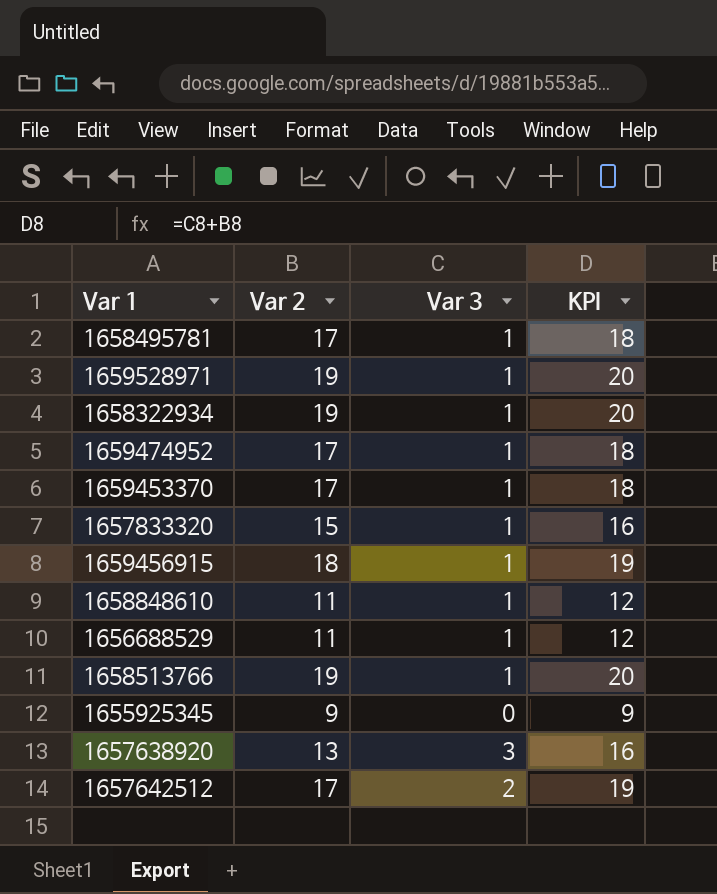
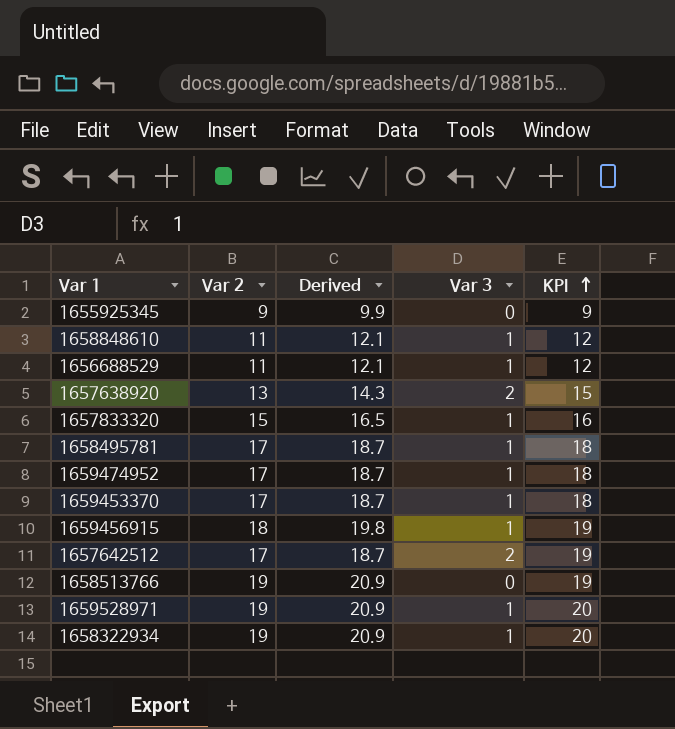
row order: none -> KPI ascending
column Derived | formula: none -> [Var 2] * 1.1
1657638920 | Var 3: 3 -> 2
1657638920 | KPI: 16 -> 15
1658513766 | Var 3: 1 -> 0
1658513766 | KPI: 20 -> 19

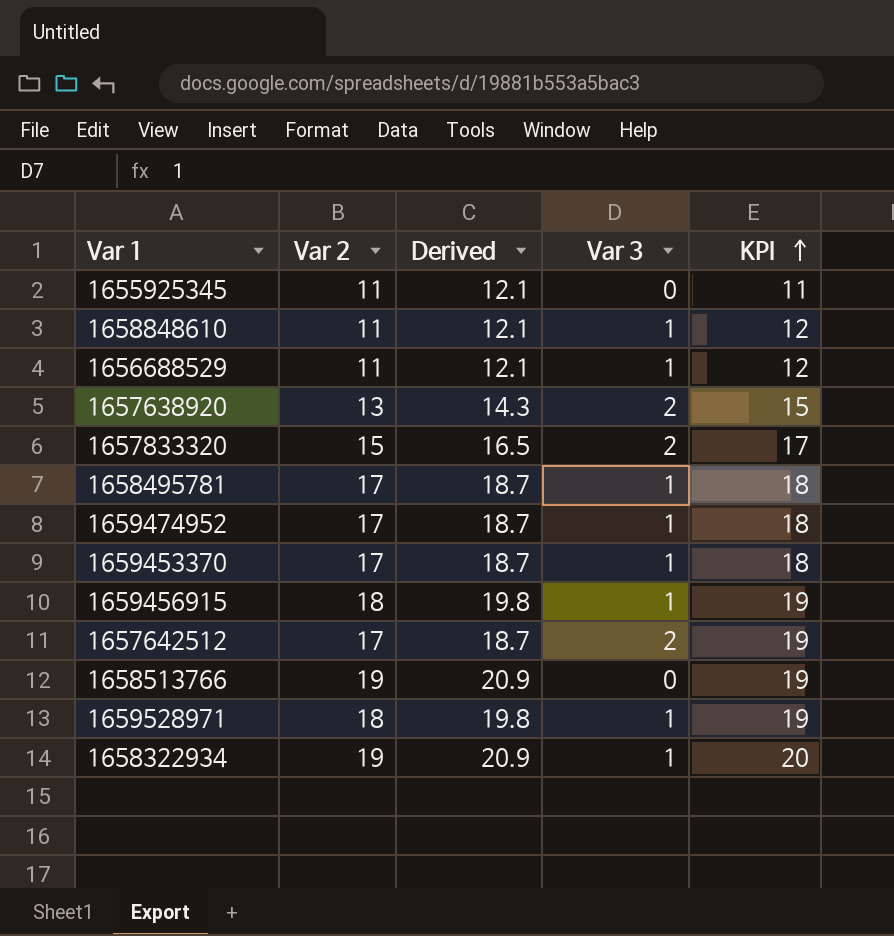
1655925345 | Var 2: 9 -> 11
1655925345 | Derived: 9.9 -> 12.1
1655925345 | KPI: 9 -> 11
1657833320 | Var 3: 1 -> 2
1657833320 | KPI: 16 -> 17
1659528971 | Var 2: 19 -> 18
1659528971 | Derived: 20.9 -> 19.8
1659528971 | KPI: 20 -> 19

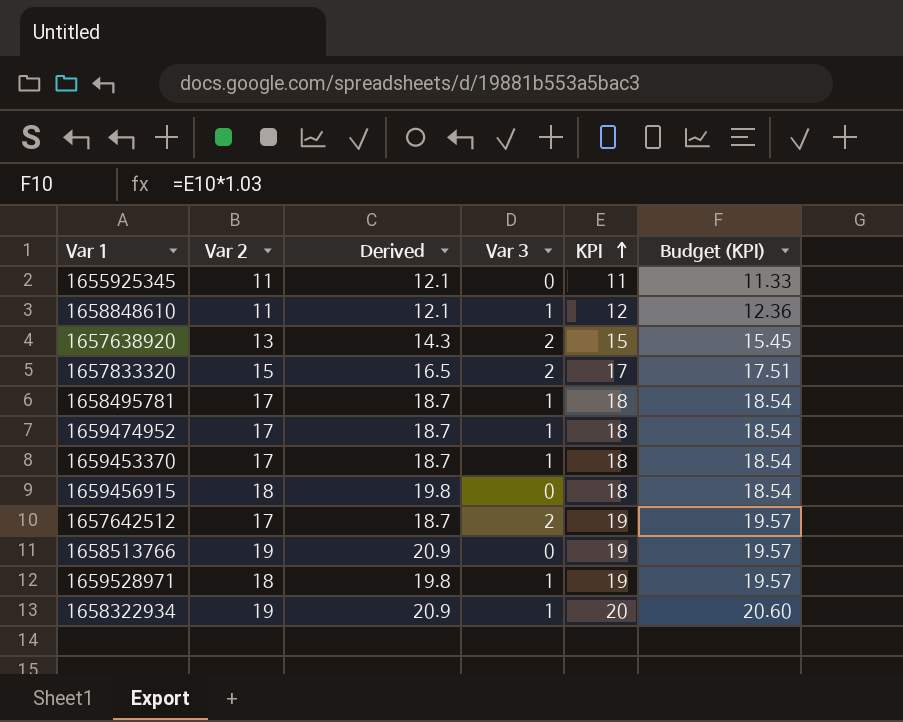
column Budget (KPI) | formula: none -> [KPI] * 1.03
row 1656688529: 11 | 12.1 | 1 | 12 -> none
1659456915 | Var 3: 1 -> 0
1659456915 | KPI: 19 -> 18

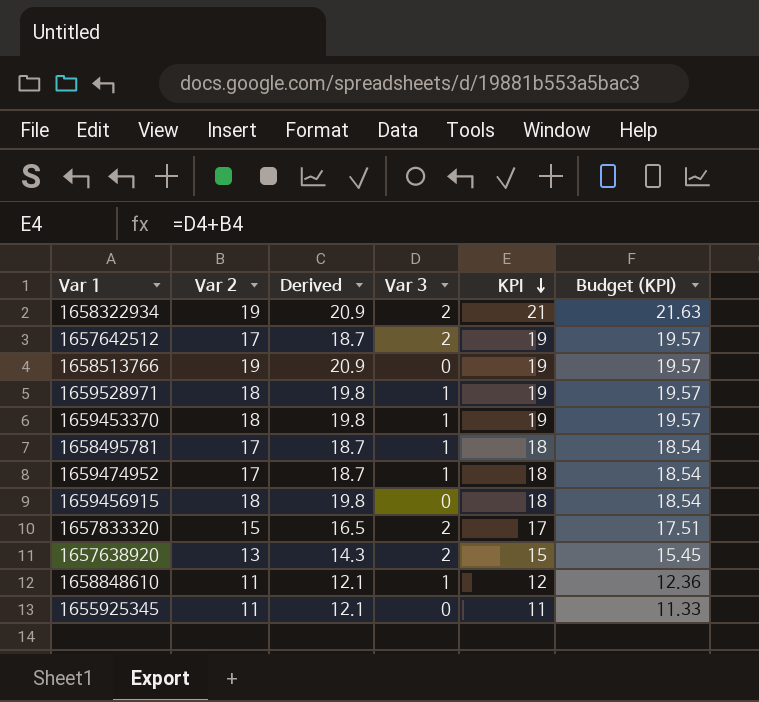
row order: KPI ascending -> KPI descending
1658322934 | Var 3: 1 -> 2
1658322934 | KPI: 20 -> 21
1658322934 | Budget (KPI): 20.60 -> 21.63
1659453370 | Var 2: 17 -> 18
1659453370 | Derived: 18.7 -> 19.8
1659453370 | KPI: 18 -> 19
1659453370 | Budget (KPI): 18.54 -> 19.57

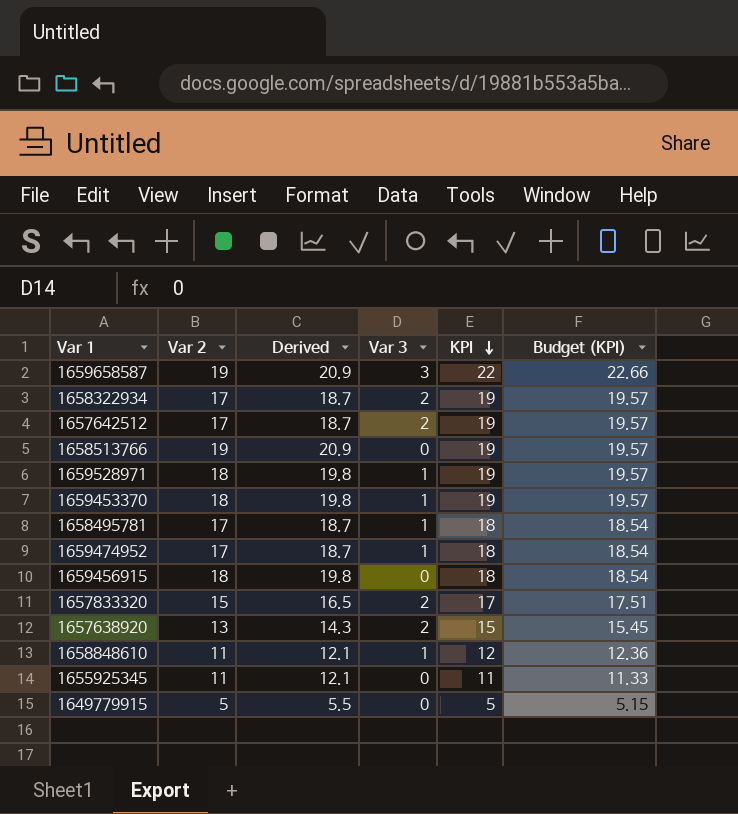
row 1659658587: none -> 19 | 20.9 | 3 | 22 | 22.66
1658322934 | Var 2: 19 -> 17
1658322934 | Derived: 20.9 -> 18.7
1658322934 | KPI: 21 -> 19
1658322934 | Budget (KPI): 21.63 -> 19.57
row 1649779915: none -> 5 | 5.5 | 0 | 5 | 5.15

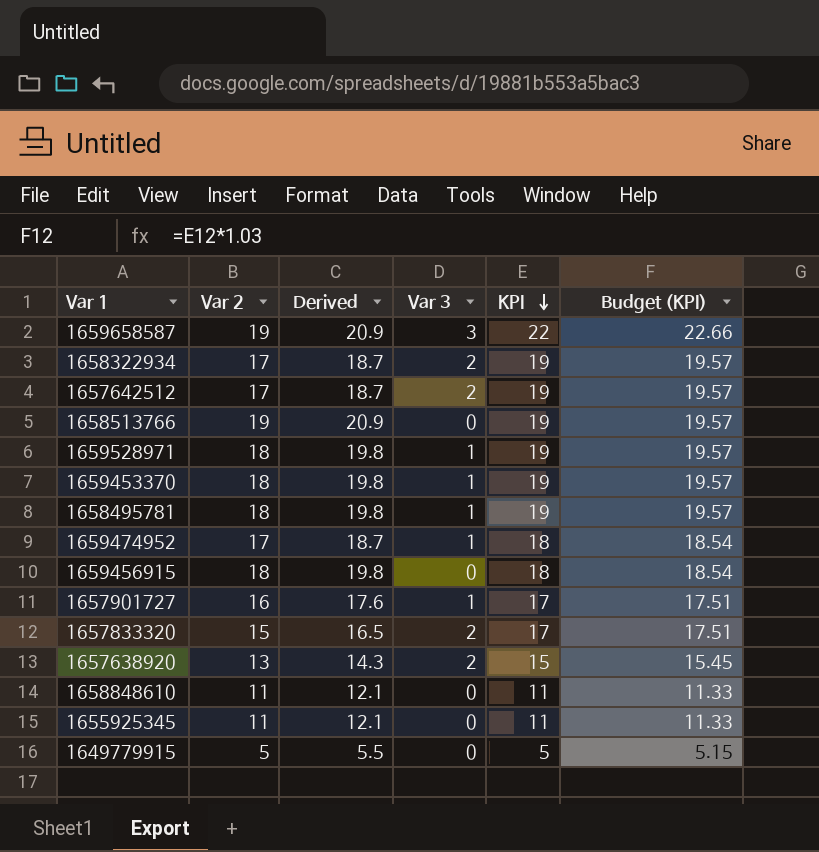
1658495781 | Var 2: 17 -> 18
1658495781 | Derived: 18.7 -> 19.8
1658495781 | KPI: 18 -> 19
1658495781 | Budget (KPI): 18.54 -> 19.57
row 1657901727: none -> 16 | 17.6 | 1 | 17 | 17.51
1658848610 | Var 3: 1 -> 0
1658848610 | KPI: 12 -> 11
1658848610 | Budget (KPI): 12.36 -> 11.33

